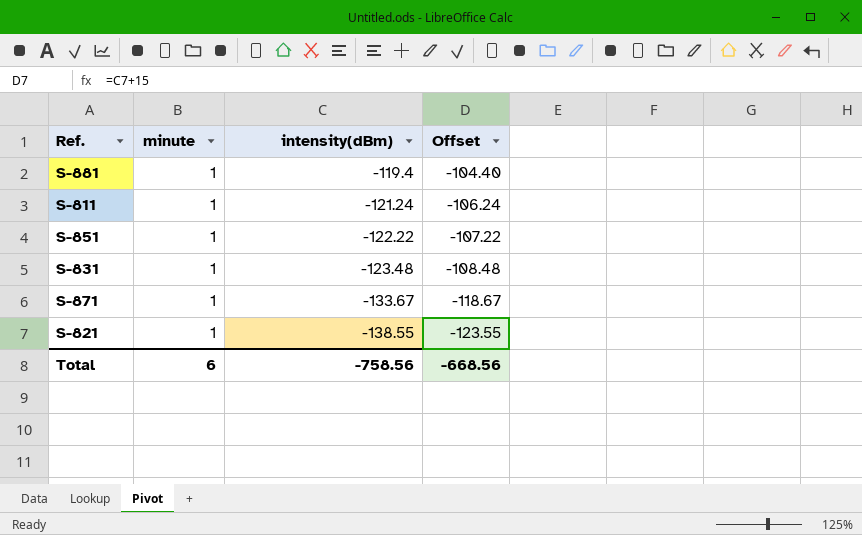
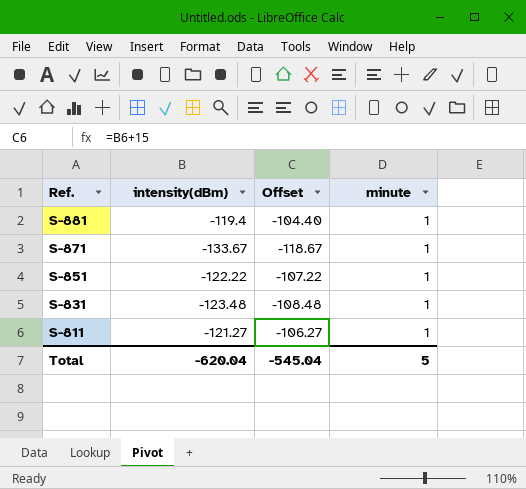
row order: intensity(dBm) descending -> Ref. descending
column minute | position: 2 -> 4
row S-821: 1 | -138.55 | -123.55 -> none
S-811 | intensity(dBm): -121.24 -> -121.27
S-811 | Offset: -106.24 -> -106.27
Total | intensity(dBm): -758.56 -> -620.04
Total | Offset: -668.56 -> -545.04
Total | minute: 6 -> 5

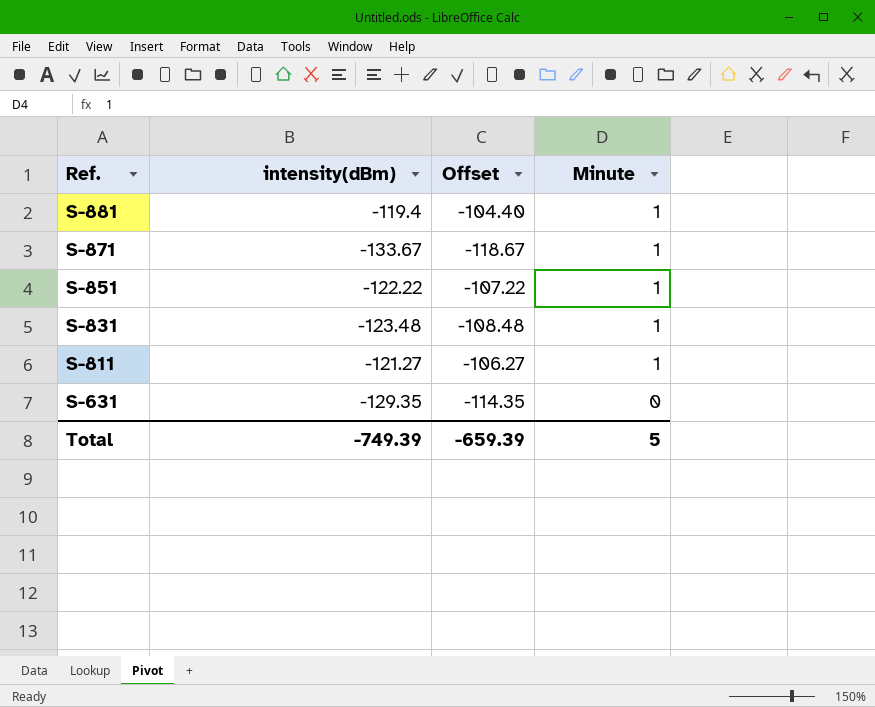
column name: minute -> Minute
row S-631: none -> -129.35 | -114.35 | 0
Total | intensity(dBm): -620.04 -> -749.39
Total | Offset: -545.04 -> -659.39

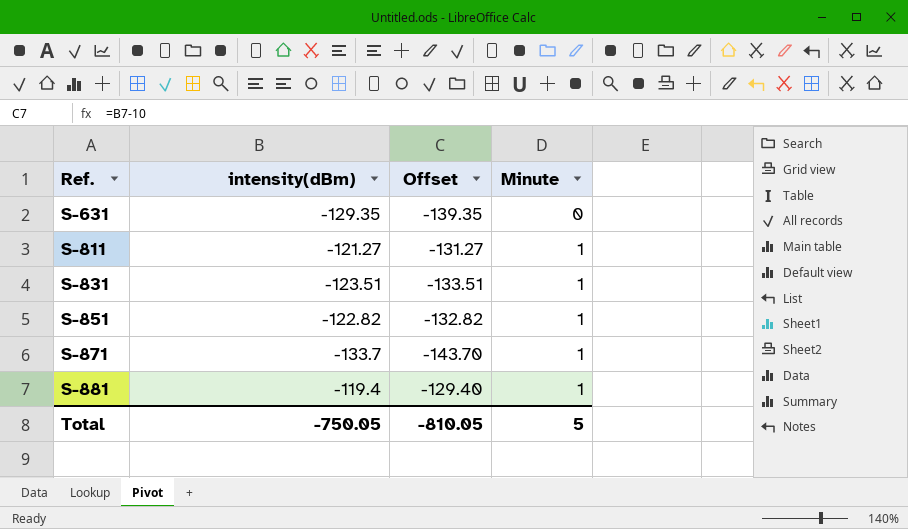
row order: Ref. descending -> Ref. ascending
column Offset | formula: [intensity(dBm)] + 15 -> [intensity(dBm)] - 10
S-831 | intensity(dBm): -123.48 -> -123.51
S-851 | intensity(dBm): -122.22 -> -122.82
S-871 | intensity(dBm): -133.67 -> -133.7
Total | intensity(dBm): -749.39 -> -750.05
Total | Offset: -659.39 -> -810.05

